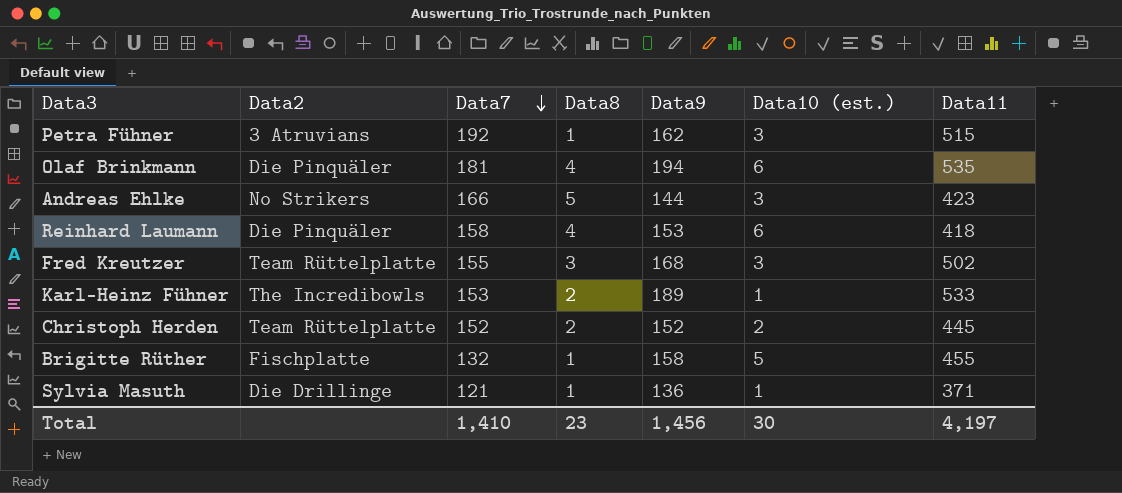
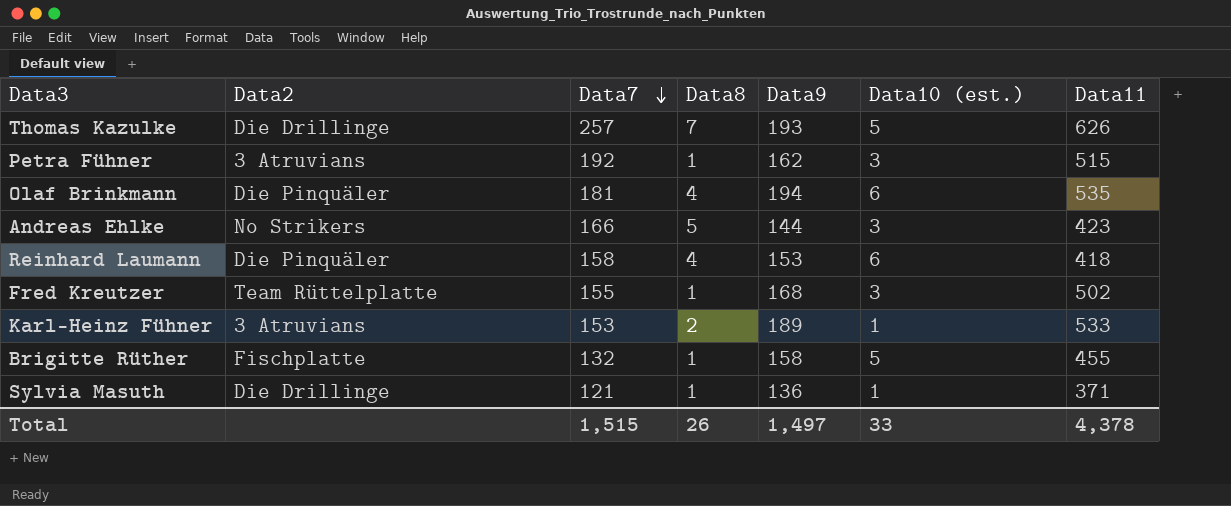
row Christoph Herden: Team Rüttelplatte | 152 | 2 | 152 | 2 | 445 -> none
row Thomas Kazulke: none -> Die Drillinge | 257 | 7 | 193 | 5 | 626
Fred Kreutzer | Data8: 3 -> 1
Karl-Heinz Fühner | Data2: The Incredibowls -> 3 Atruvians
Total | Data7: 1,410 -> 1,515
Total | Data8: 23 -> 26
Total | Data9: 1,456 -> 1,497
Total | Data10 (est.): 30 -> 33
Total | Data11: 4,197 -> 4,378

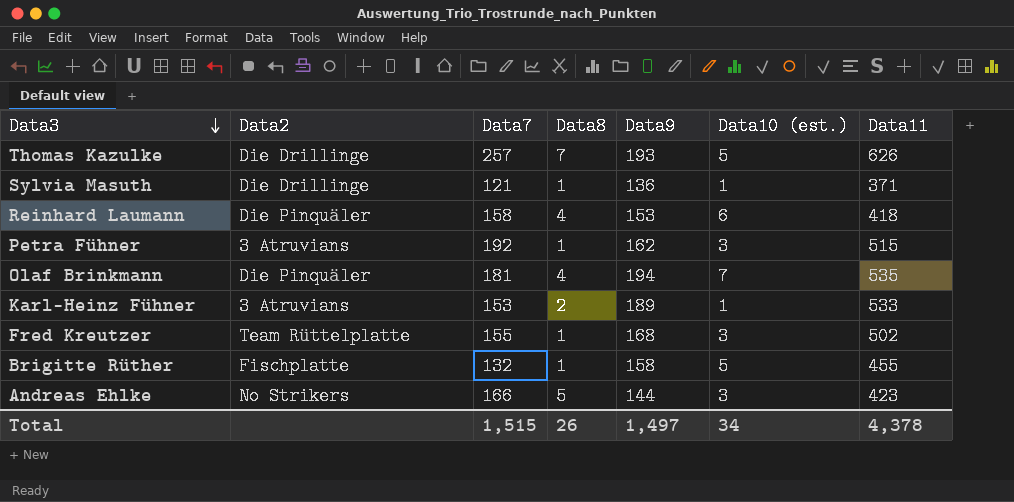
row order: Data7 descending -> Data3 descending
Olaf Brinkmann | Data10 (est.): 6 -> 7
Total | Data10 (est.): 33 -> 34

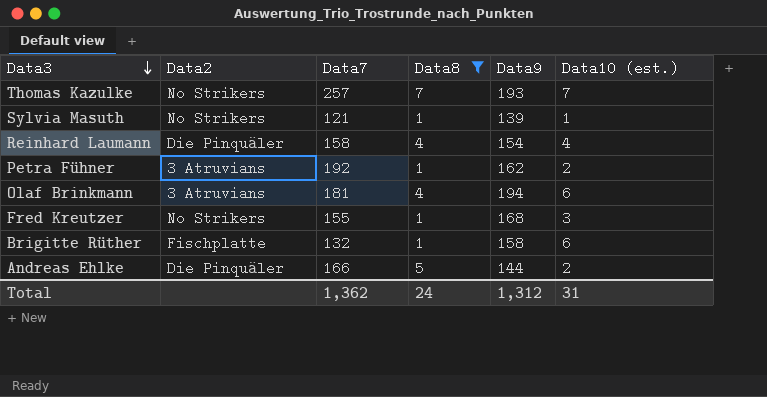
filter: none -> Data8 != 2
column Data11 | position: 7 -> none
Thomas Kazulke | Data2: Die Drillinge -> No Strikers
Thomas Kazulke | Data10 (est.): 5 -> 7
Sylvia Masuth | Data2: Die Drillinge -> No Strikers
Sylvia Masuth | Data9: 136 -> 139
Reinhard Laumann | Data9: 153 -> 154
Reinhard Laumann | Data10 (est.): 6 -> 4
Petra Fühner | Data10 (est.): 3 -> 2
Olaf Brinkmann | Data2: Die Pinquäler -> 3 Atruvians
Olaf Brinkmann | Data10 (est.): 7 -> 6
Fred Kreutzer | Data2: Team Rüttelplatte -> No Strikers
Brigitte Rüther | Data10 (est.): 5 -> 6
Andreas Ehlke | Data2: No Strikers -> Die Pinquäler
Andreas Ehlke | Data10 (est.): 3 -> 2
Total | Data7: 1,515 -> 1,362
Total | Data8: 26 -> 24
Total | Data9: 1,497 -> 1,312
Total | Data10 (est.): 34 -> 31

